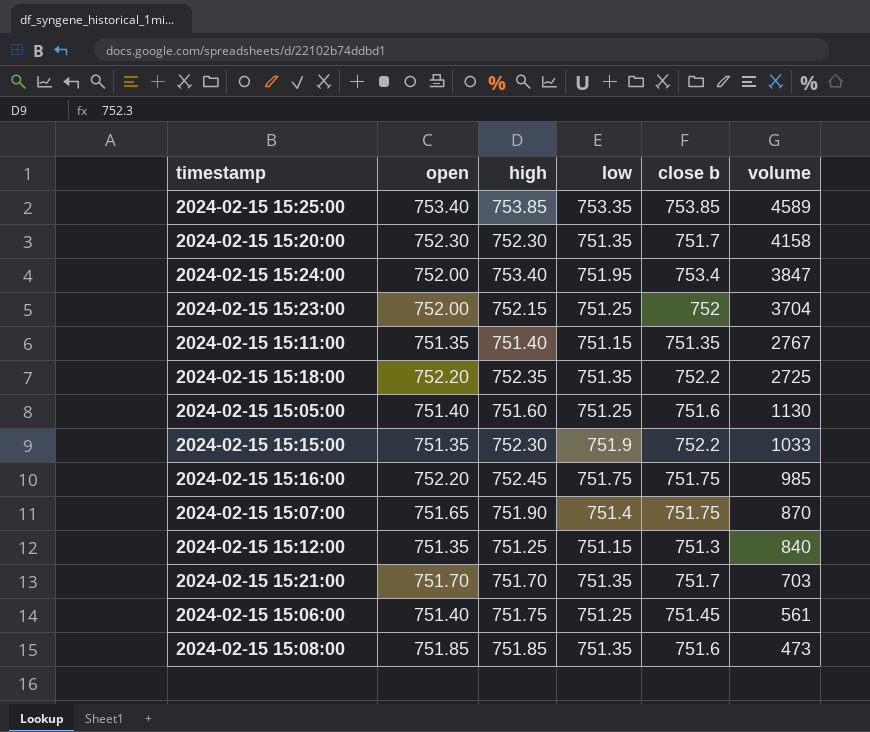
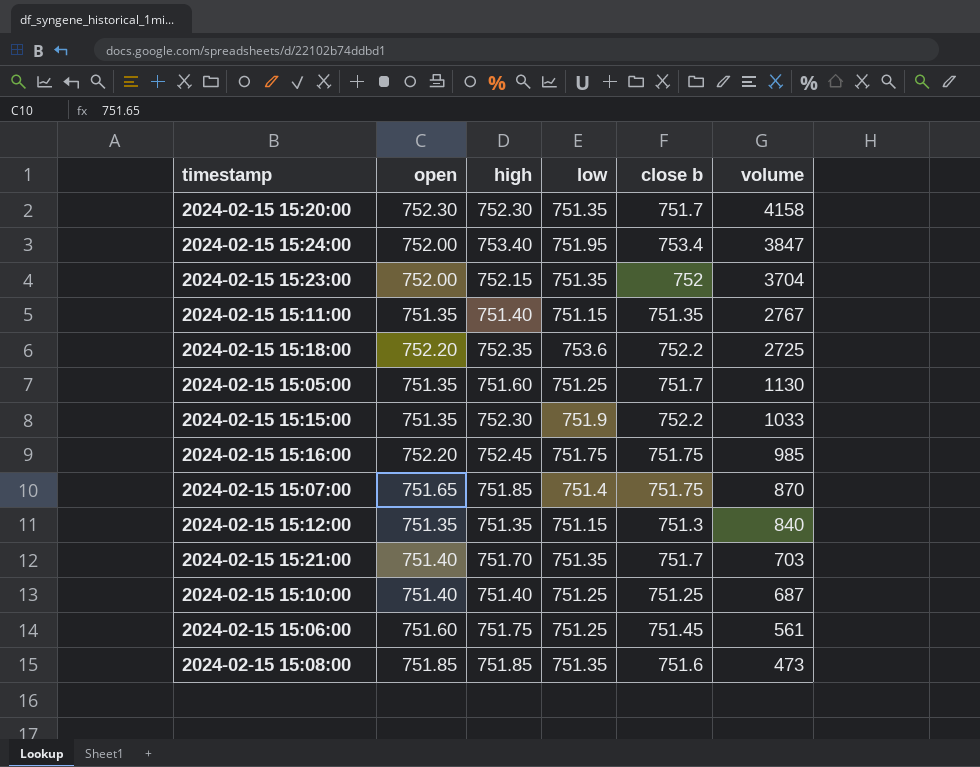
row 2024-02-15 15:25:00: 753.40 | 753.85 | 753.35 | 753.85 | 4589 -> none
2024-02-15 15:23:00 | low: 751.25 -> 751.35
2024-02-15 15:18:00 | low: 751.35 -> 753.6
2024-02-15 15:05:00 | open: 751.40 -> 751.35
2024-02-15 15:05:00 | close b: 751.6 -> 751.7
2024-02-15 15:07:00 | high: 751.90 -> 751.85
2024-02-15 15:12:00 | high: 751.25 -> 751.35
2024-02-15 15:21:00 | open: 751.70 -> 751.40
row 2024-02-15 15:10:00: none -> 751.40 | 751.40 | 751.25 | 751.25 | 687
2024-02-15 15:06:00 | open: 751.40 -> 751.60

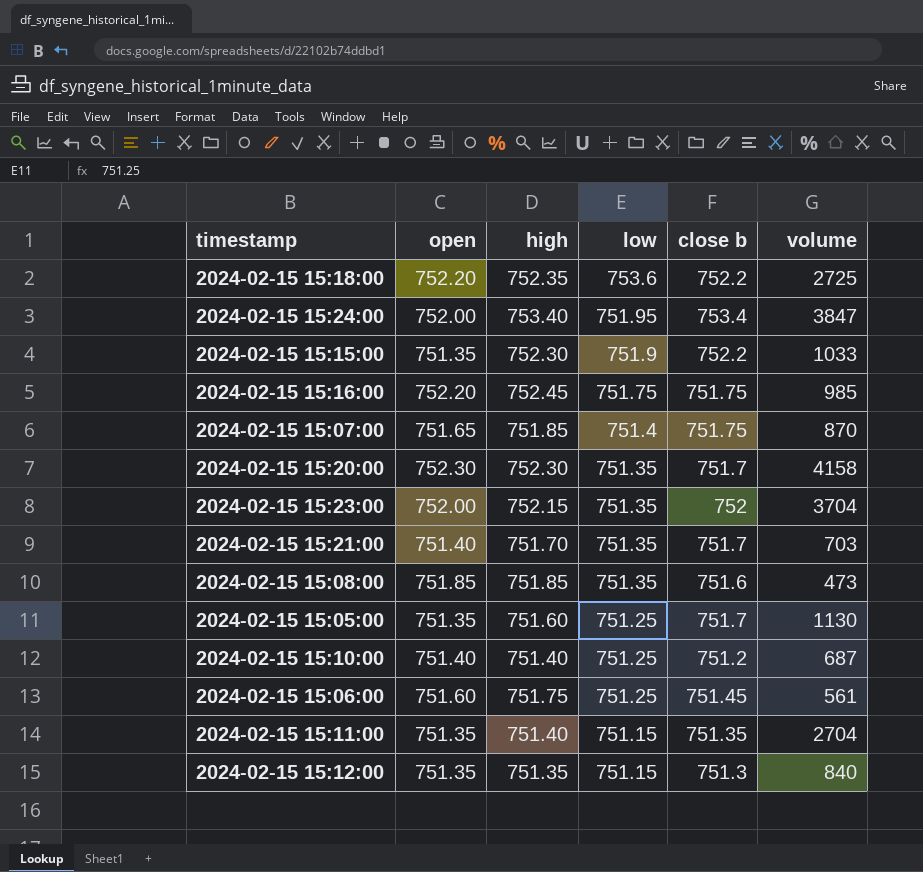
row order: volume descending -> low descending
2024-02-15 15:10:00 | close b: 751.25 -> 751.2
2024-02-15 15:11:00 | volume: 2767 -> 2704

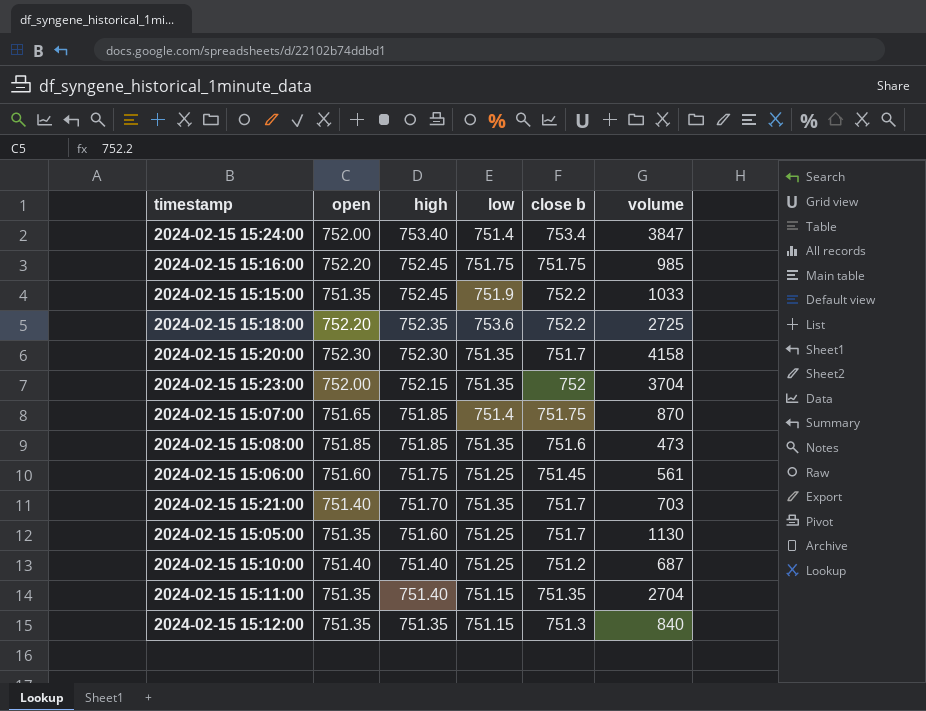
row order: low descending -> high descending
2024-02-15 15:24:00 | low: 751.95 -> 751.4
2024-02-15 15:15:00 | high: 752.30 -> 752.45

